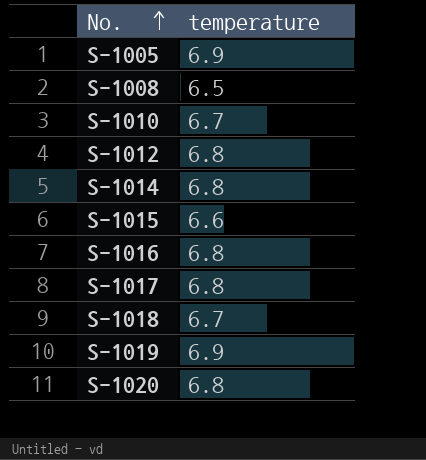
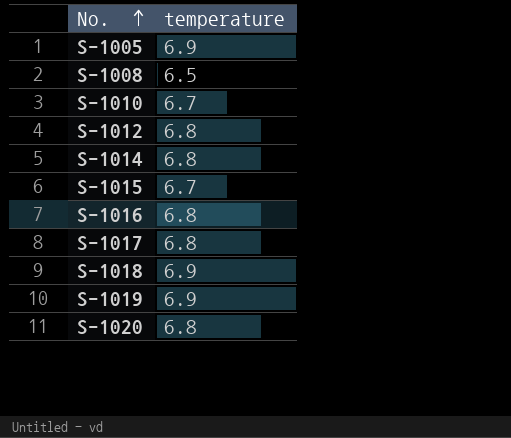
S-1015 | temperature: 6.6 -> 6.7
S-1018 | temperature: 6.7 -> 6.9

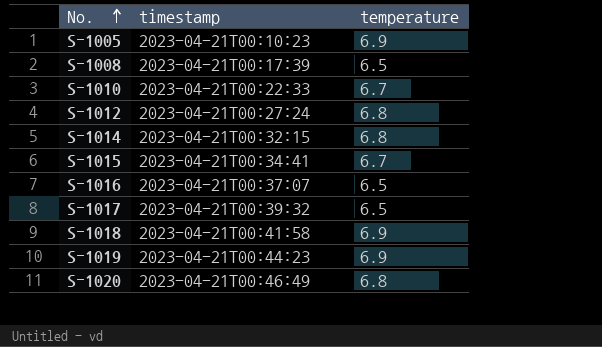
column timestamp | position: none -> 2
S-1016 | temperature: 6.8 -> 6.5
S-1017 | temperature: 6.8 -> 6.5

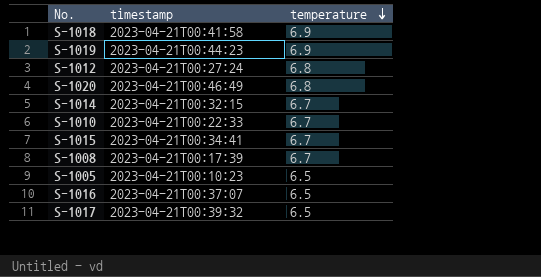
row order: No. ascending -> temperature descending
S-1014 | temperature: 6.8 -> 6.7
S-1008 | temperature: 6.5 -> 6.7
S-1005 | temperature: 6.9 -> 6.5

